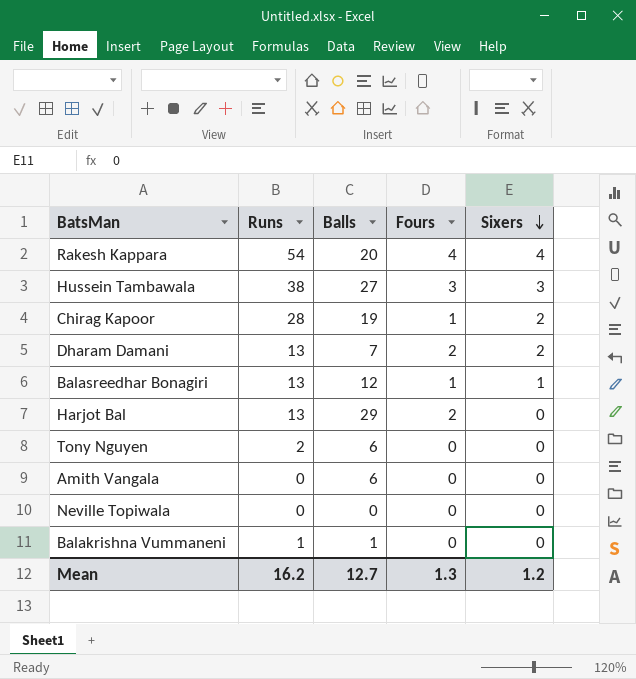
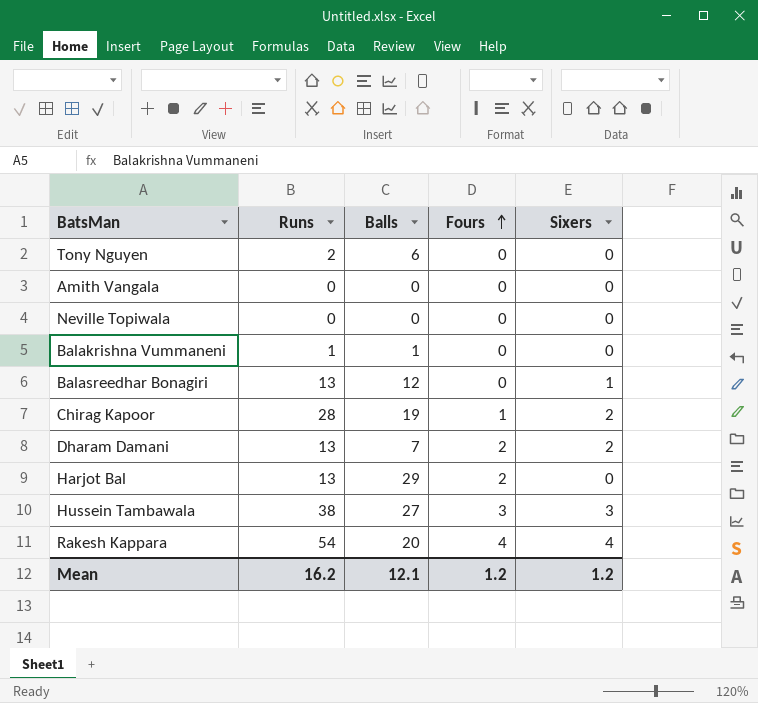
row order: Sixers descending -> Fours ascending
Amith Vangala | Balls: 6 -> 0
Balasreedhar Bonagiri | Fours: 1 -> 0
Mean | Balls: 12.7 -> 12.1
Mean | Fours: 1.3 -> 1.2

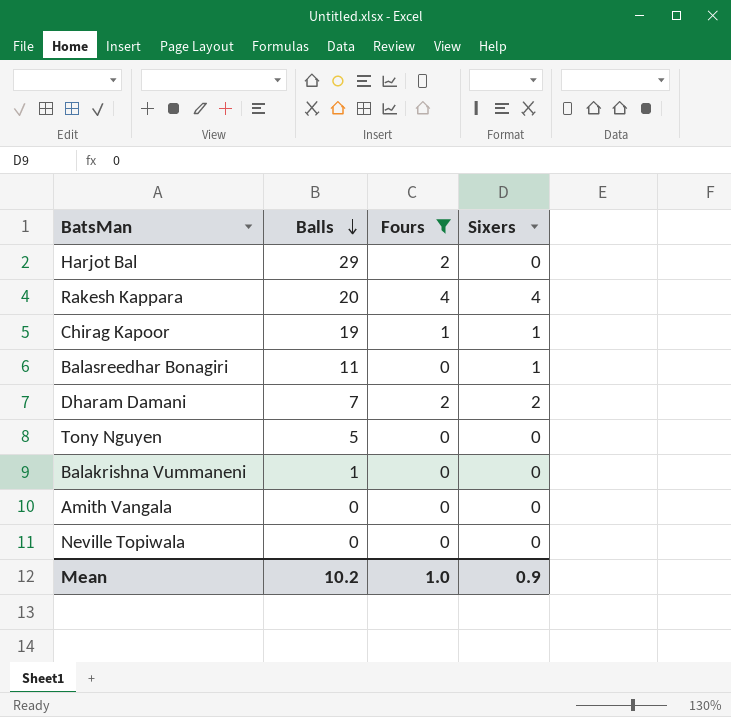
filter: none -> Fours != 3
row order: Fours ascending -> Balls descending
column Runs | position: 2 -> none
Chirag Kapoor | Sixers: 2 -> 1
Balasreedhar Bonagiri | Balls: 12 -> 11
Tony Nguyen | Balls: 6 -> 5
Mean | Balls: 12.1 -> 10.2
Mean | Fours: 1.2 -> 1.0
Mean | Sixers: 1.2 -> 0.9

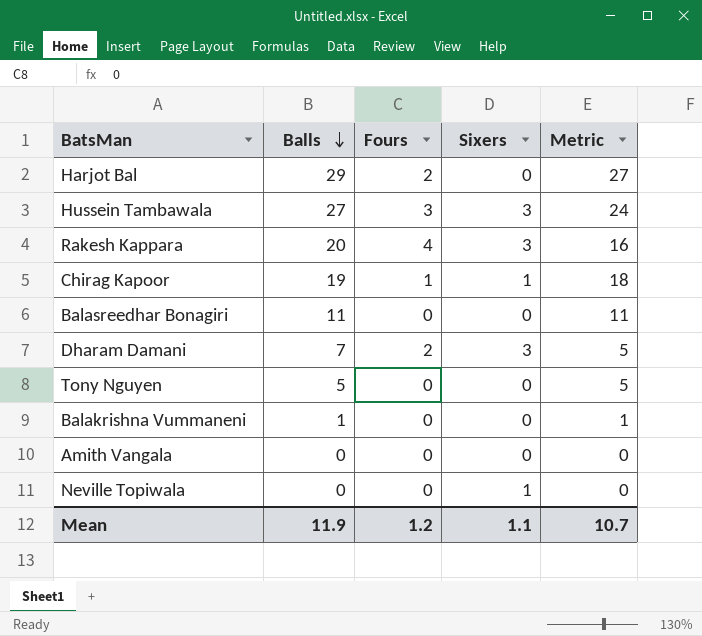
filter: Fours != 3 -> none
column Metric | formula: none -> [Balls] - [Fours]
Rakesh Kappara | Sixers: 4 -> 3
Balasreedhar Bonagiri | Sixers: 1 -> 0
Dharam Damani | Sixers: 2 -> 3
Neville Topiwala | Sixers: 0 -> 1
Mean | Balls: 10.2 -> 11.9
Mean | Fours: 1.0 -> 1.2
Mean | Sixers: 0.9 -> 1.1

